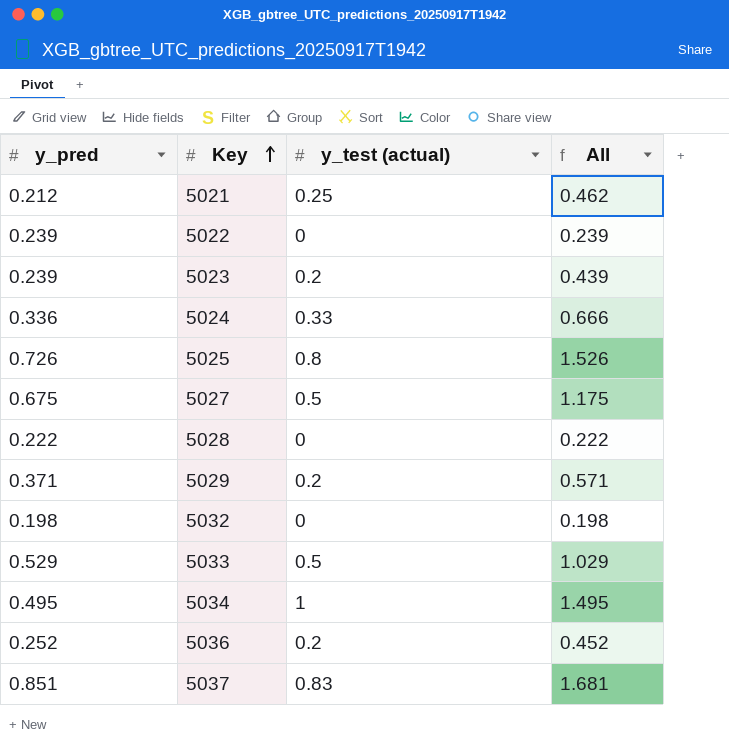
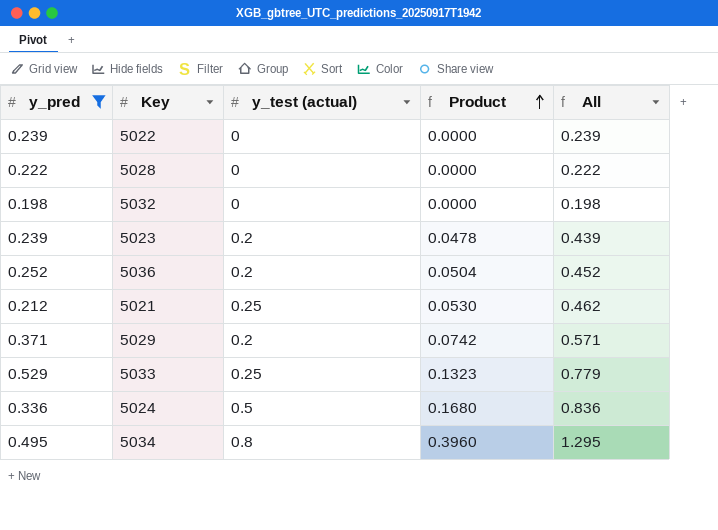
filter: none -> y_pred <= 0.529
row order: Key ascending -> Product ascending
column Product | formula: none -> [y_pred] * [y_test (actual)]
5033 | y_test (actual): 0.5 -> 0.25
5033 | All: 1.029 -> 0.779
5024 | y_test (actual): 0.33 -> 0.5
5024 | All: 0.666 -> 0.836
5034 | y_test (actual): 1 -> 0.8
5034 | All: 1.495 -> 1.295

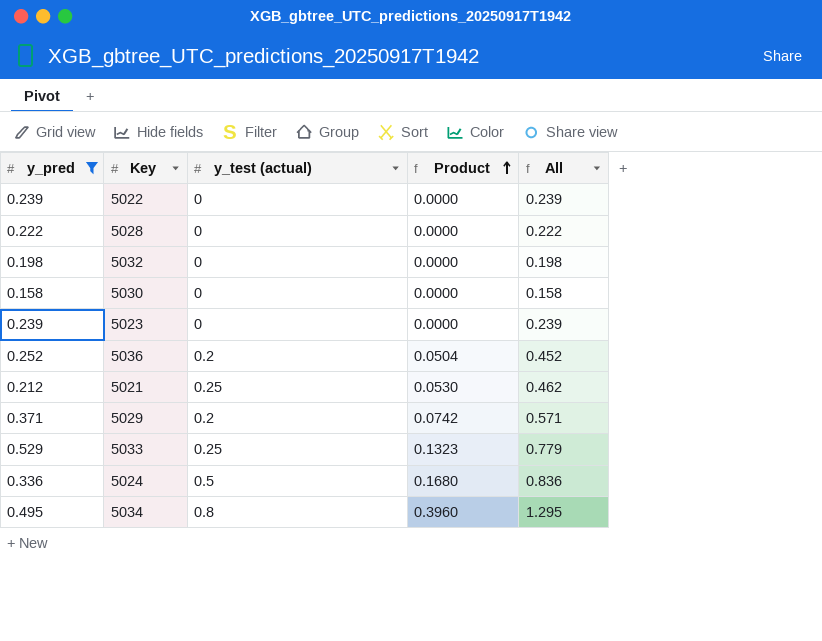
row 5030: none -> 0.158 | 0 | 0.0000 | 0.158
5023 | y_test (actual): 0.2 -> 0
5023 | Product: 0.0478 -> 0.0000
5023 | All: 0.439 -> 0.239

